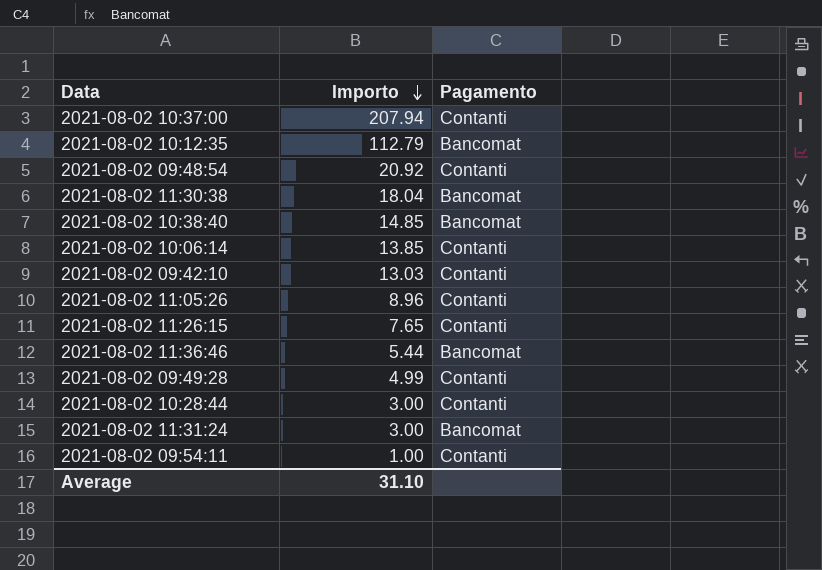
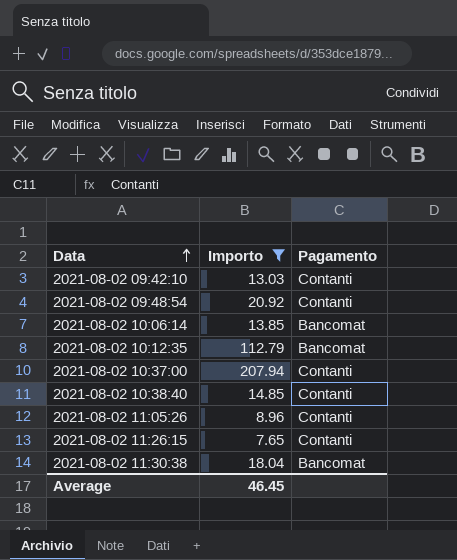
filter: none -> Importo >= 7.65
row order: Importo descending -> Data ascending
2021-08-02 10:06:14 | Pagamento: Contanti -> Bancomat
2021-08-02 10:38:40 | Pagamento: Bancomat -> Contanti
Average | Importo: 31.10 -> 46.45

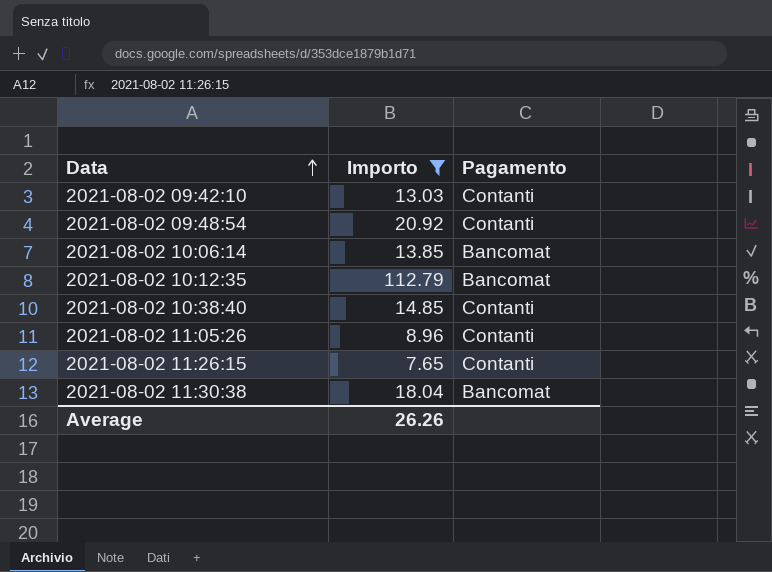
row 2021-08-02 10:37:00: 207.94 | Contanti -> none
Average | Importo: 46.45 -> 26.26

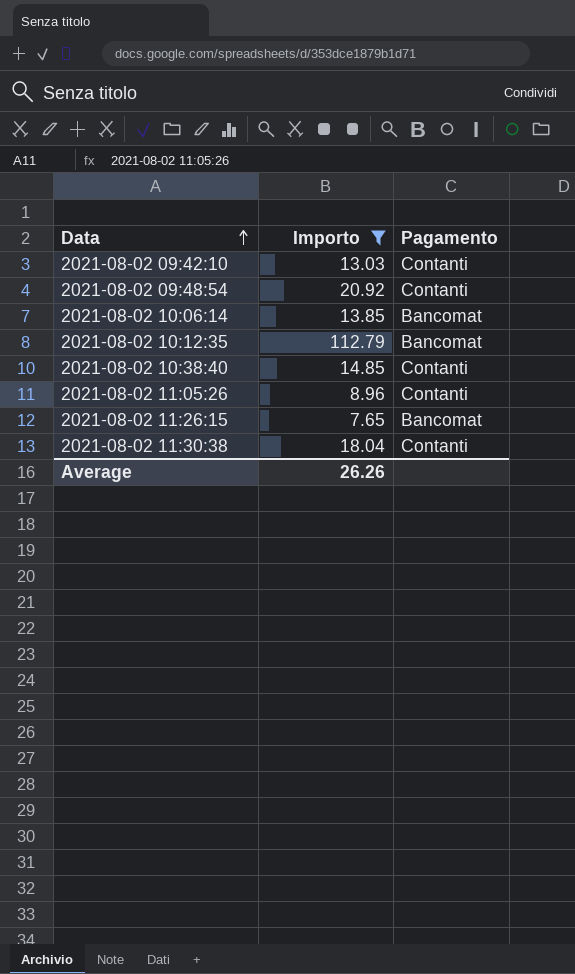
2021-08-02 11:26:15 | Pagamento: Contanti -> Bancomat
2021-08-02 11:30:38 | Pagamento: Bancomat -> Contanti

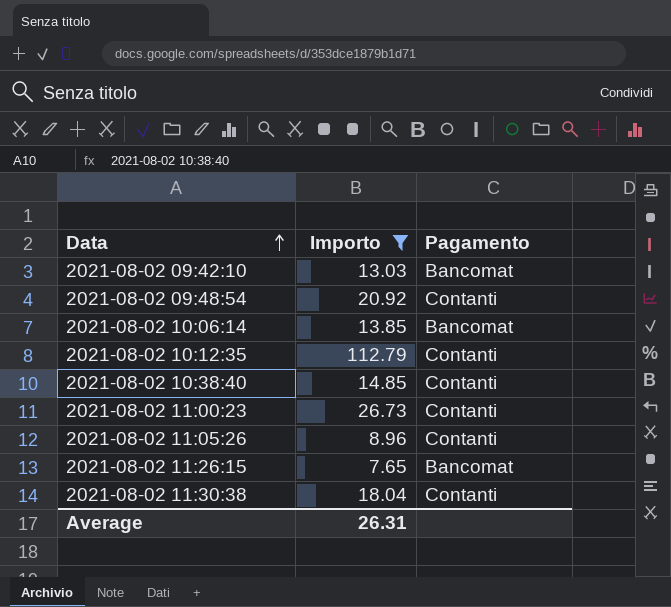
2021-08-02 09:42:10 | Pagamento: Contanti -> Bancomat
2021-08-02 10:12:35 | Pagamento: Bancomat -> Contanti
row 2021-08-02 11:00:23: none -> 26.73 | Contanti
Average | Importo: 26.26 -> 26.31

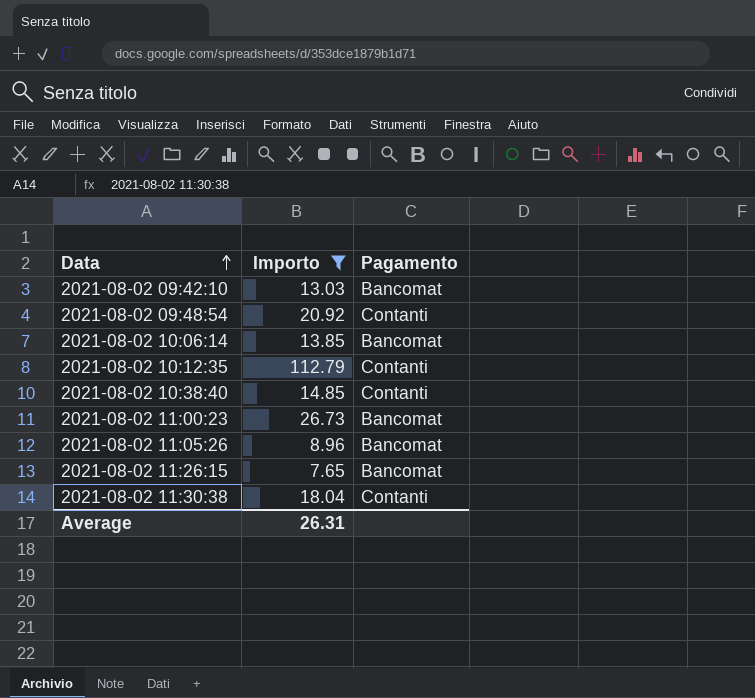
2021-08-02 11:00:23 | Pagamento: Contanti -> Bancomat
2021-08-02 11:05:26 | Pagamento: Contanti -> Bancomat

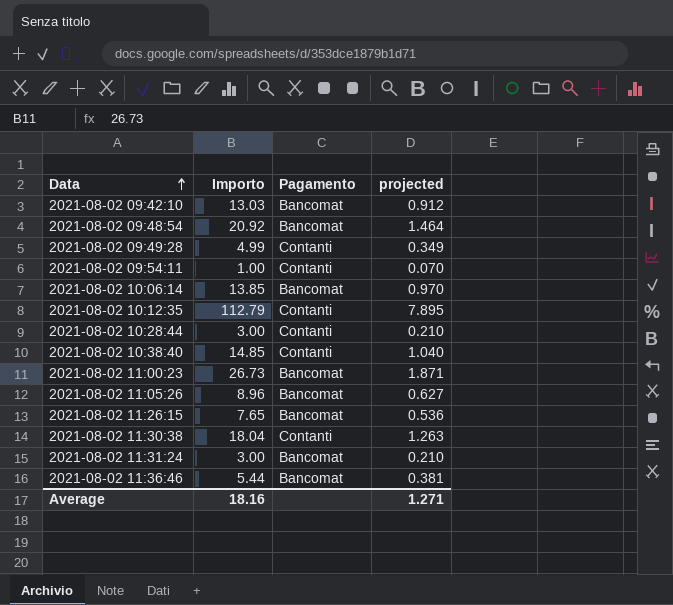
filter: Importo >= 7.65 -> none
column projected | formula: none -> [Importo] * 0.07
2021-08-02 09:48:54 | Pagamento: Contanti -> Bancomat
Average | Importo: 26.31 -> 18.16

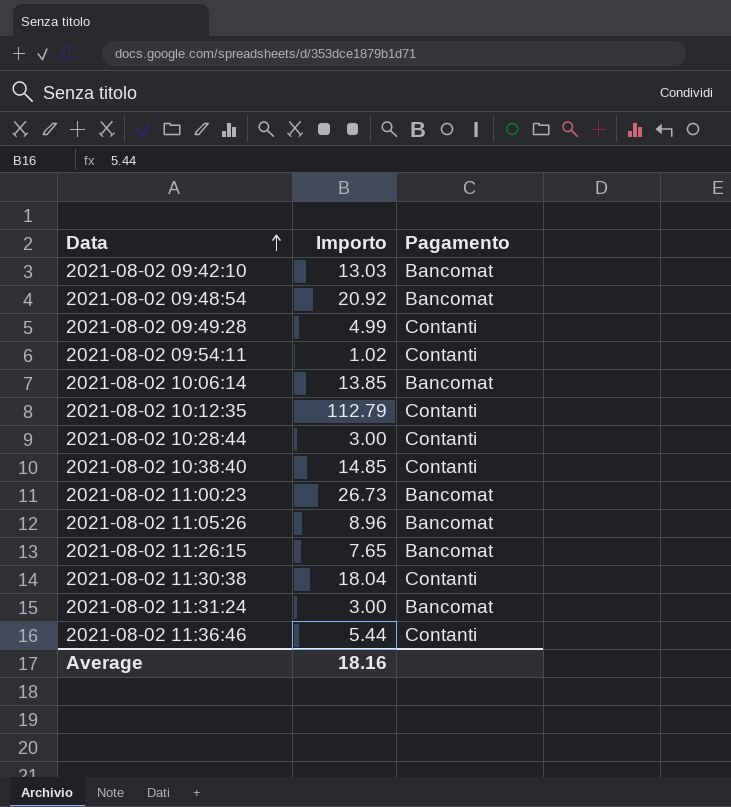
column projected | formula: [Importo] * 0.07 -> none
2021-08-02 09:54:11 | Importo: 1.00 -> 1.02
2021-08-02 11:36:46 | Pagamento: Bancomat -> Contanti

